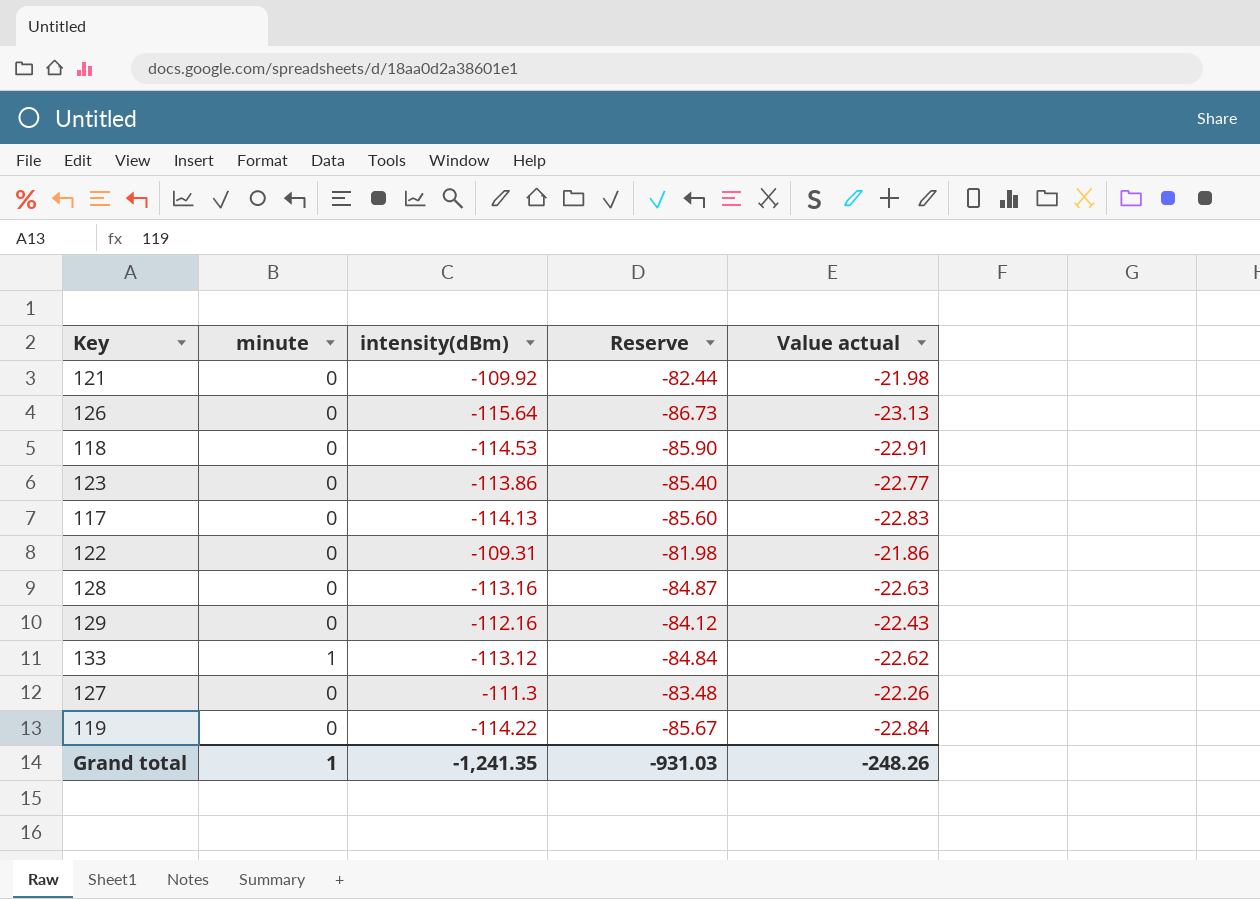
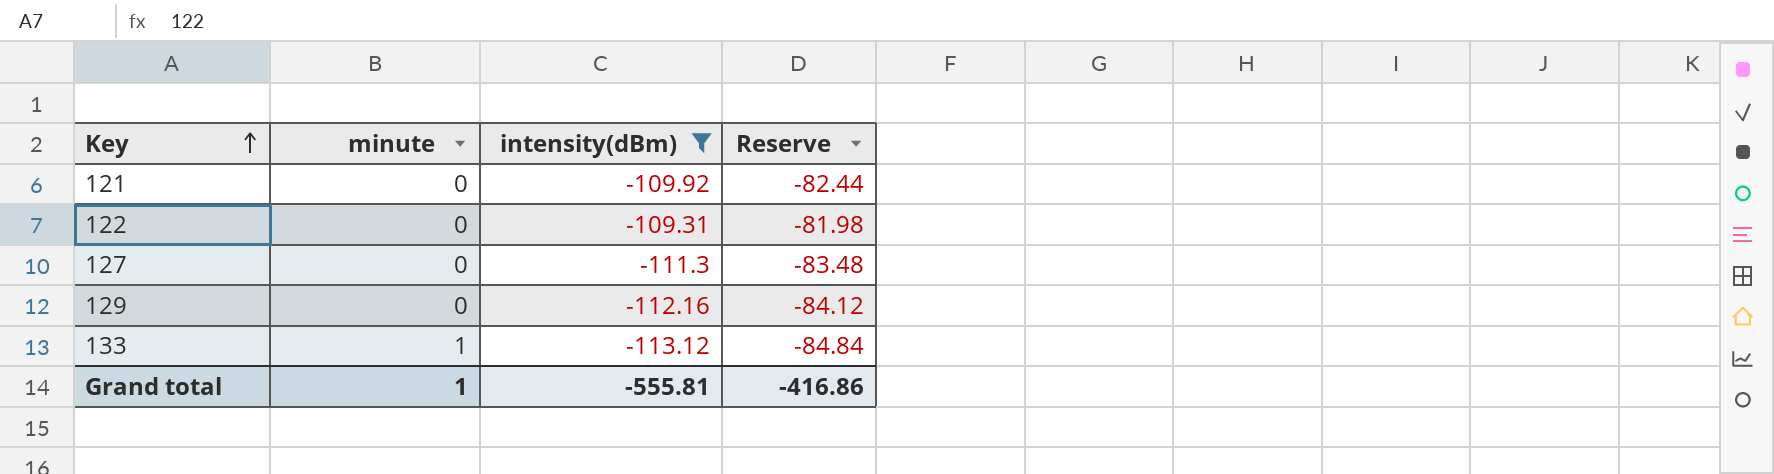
filter: none -> intensity(dBm) >= -113.12
row order: none -> Key ascending
column Value actual | formula: [intensity(dBm)] * 0.2 -> none
Grand total | intensity(dBm): -1,241.35 -> -555.81
Grand total | Reserve: -931.03 -> -416.86

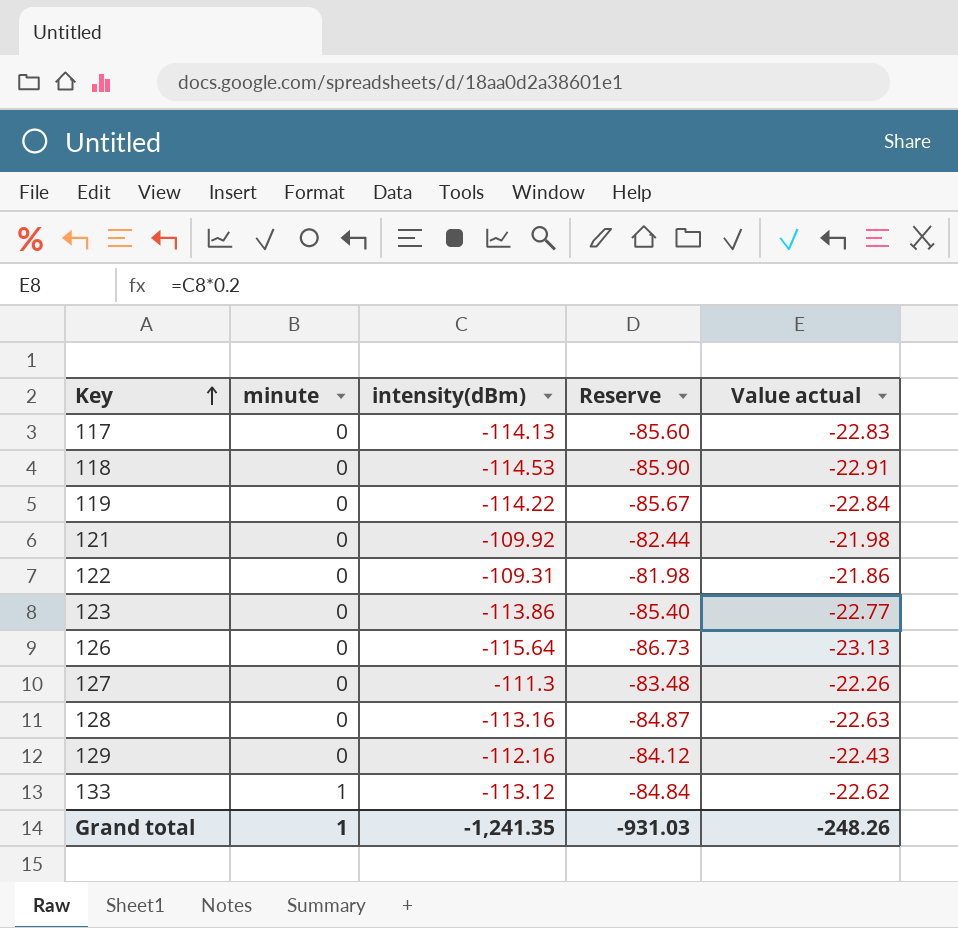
filter: intensity(dBm) >= -113.12 -> none
column Value actual | formula: none -> [intensity(dBm)] * 0.2
Grand total | intensity(dBm): -555.81 -> -1,241.35
Grand total | Reserve: -416.86 -> -931.03

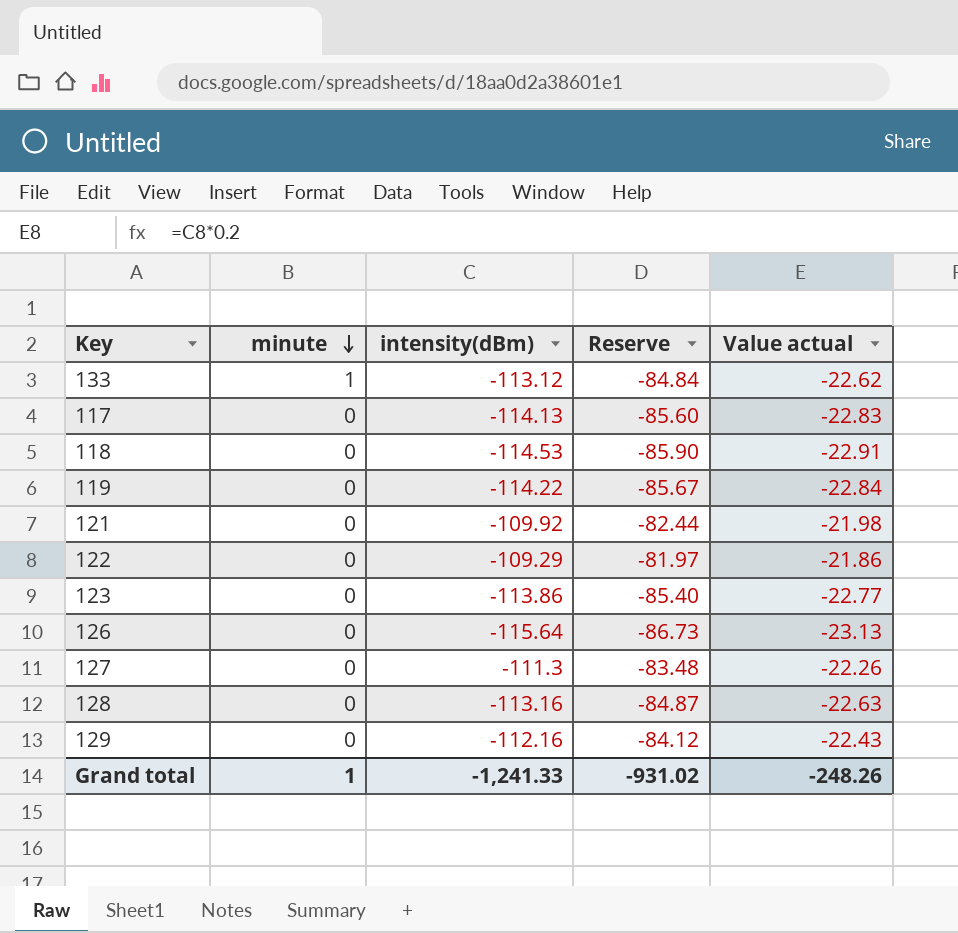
row order: Key ascending -> minute descending
122 | intensity(dBm): -109.31 -> -109.29
122 | Reserve: -81.98 -> -81.97
Grand total | intensity(dBm): -1,241.35 -> -1,241.33
Grand total | Reserve: -931.03 -> -931.02

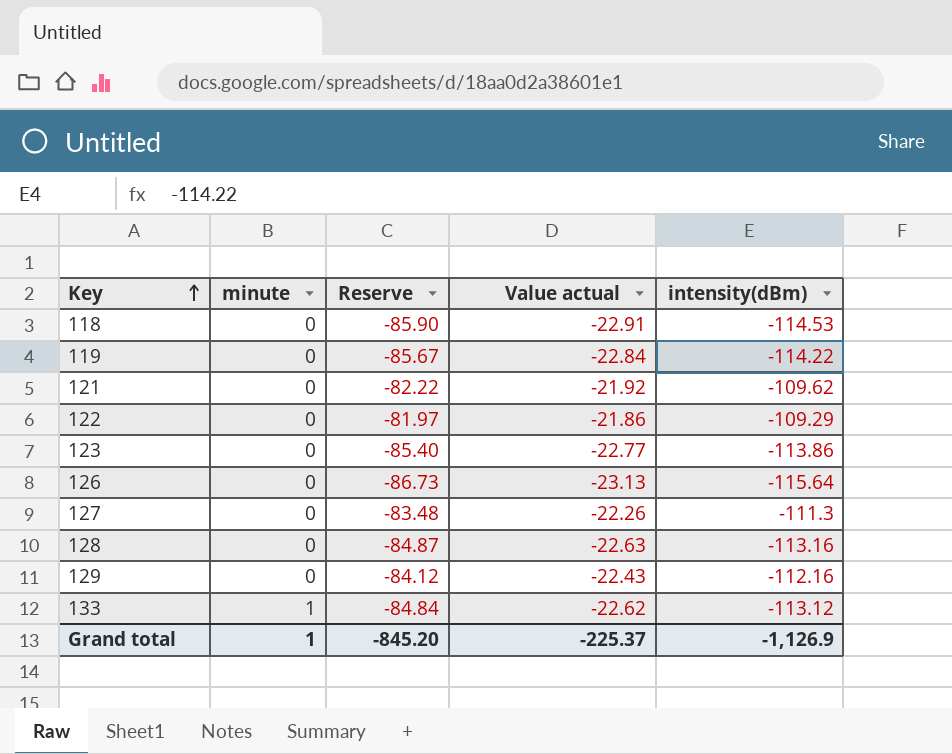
row order: minute descending -> Key ascending
column intensity(dBm) | position: 3 -> 5
row 117: 0 | -114.13 | -85.60 | -22.83 -> none
121 | Reserve: -82.44 -> -82.22
121 | Value actual: -21.98 -> -21.92
121 | intensity(dBm): -109.92 -> -109.62
Grand total | Reserve: -931.02 -> -845.20
Grand total | Value actual: -248.26 -> -225.37
Grand total | intensity(dBm): -1,241.33 -> -1,126.9

